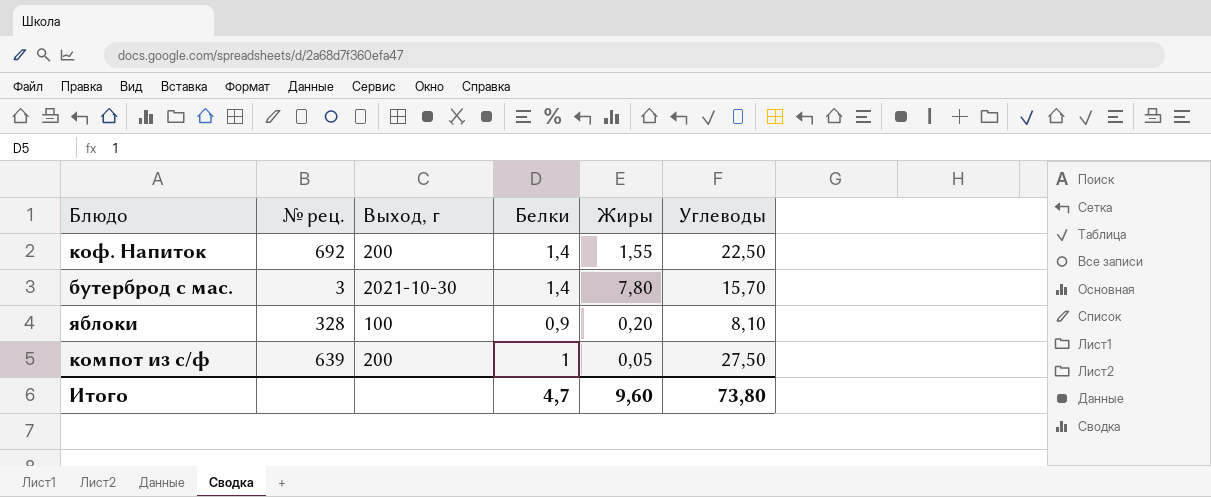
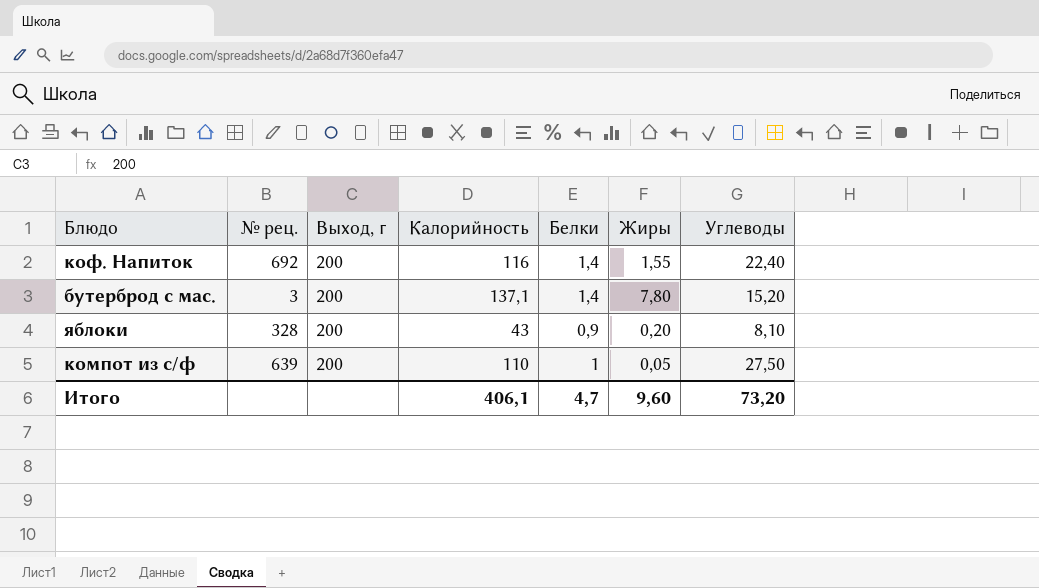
column Калорийность | position: none -> 4
коф. Напиток | Углеводы: 22,50 -> 22,40
бутерброд с мас. | Выход, г: 2021-10-30 -> 200
бутерброд с мас. | Углеводы: 15,70 -> 15,20
яблоки | Выход, г: 100 -> 200
Итого | Углеводы: 73,80 -> 73,20

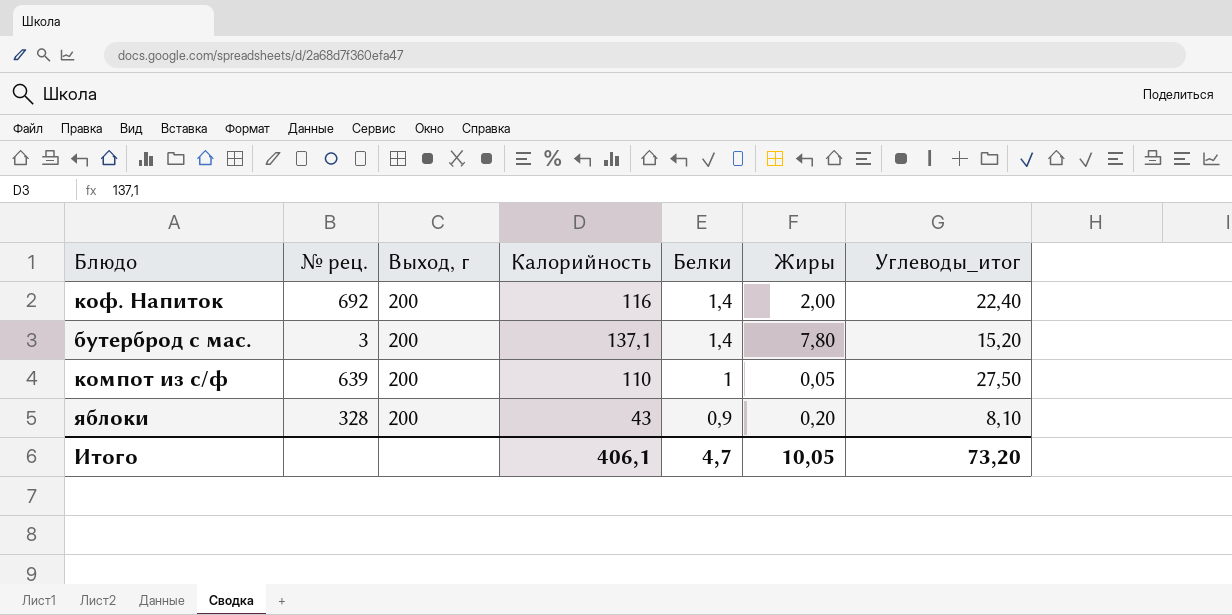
row order: none -> Белки descending
column name: Углеводы -> Углеводы_итог
коф. Напиток | Жиры: 1,55 -> 2,00
Итого | Жиры: 9,60 -> 10,05

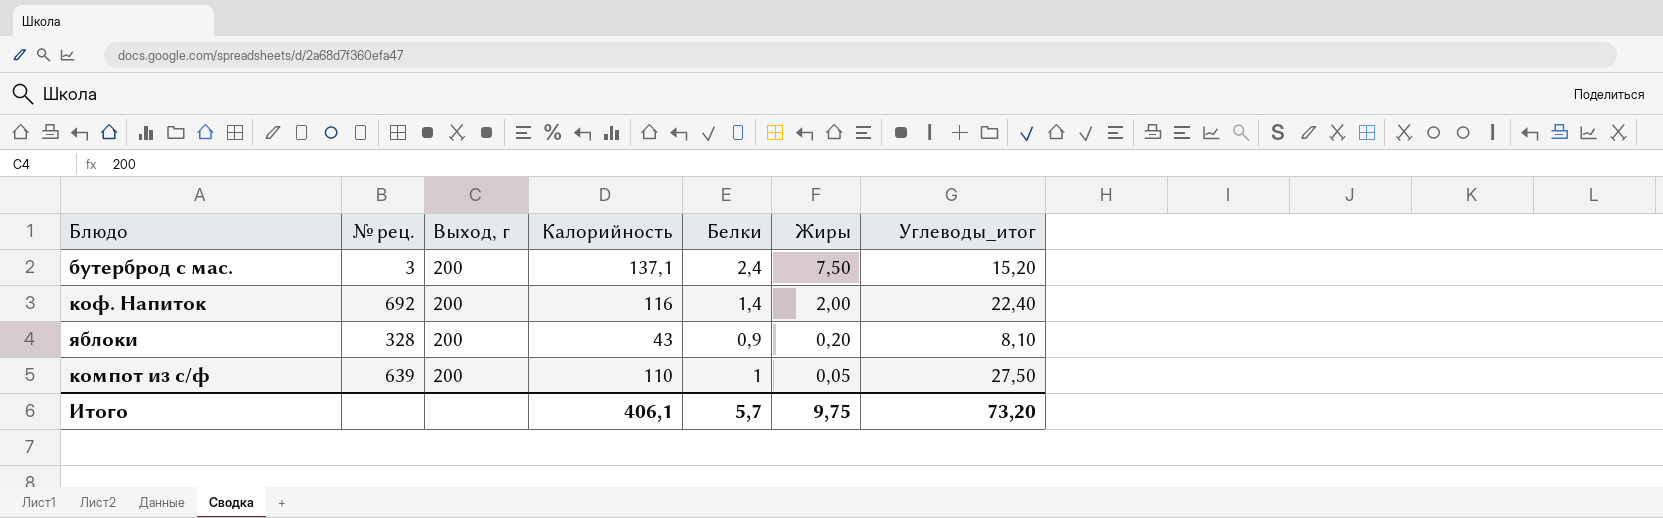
row order: Белки descending -> Жиры descending
бутерброд с мас. | Белки: 1,4 -> 2,4
бутерброд с мас. | Жиры: 7,80 -> 7,50
Итого | Белки: 4,7 -> 5,7
Итого | Жиры: 10,05 -> 9,75

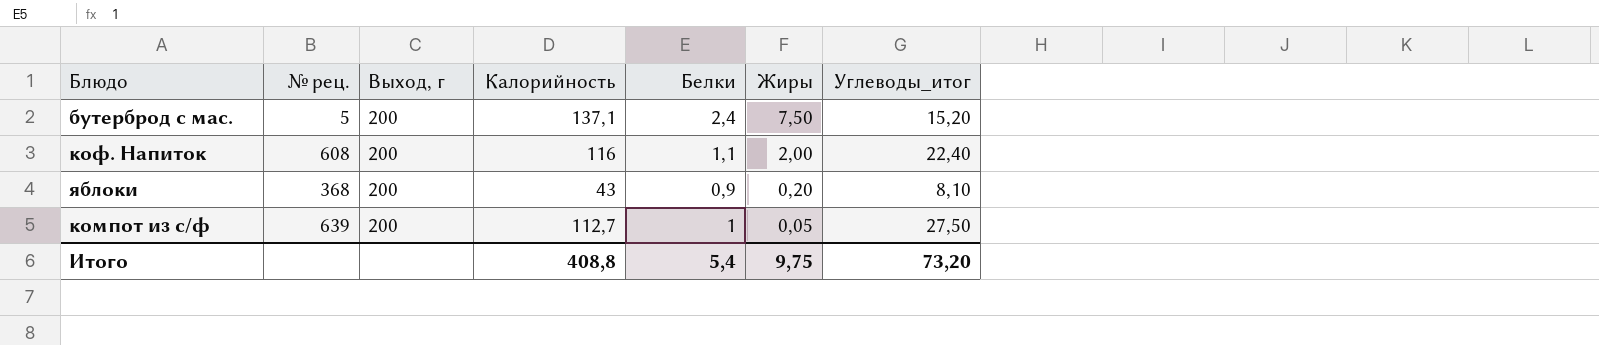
бутерброд с мас. | № рец.: 3 -> 5
коф. Напиток | № рец.: 692 -> 608
коф. Напиток | Белки: 1,4 -> 1,1
яблоки | № рец.: 328 -> 368
компот из с/ф | Калорийность: 110 -> 112,7
Итого | Калорийность: 406,1 -> 408,8
Итого | Белки: 5,7 -> 5,4

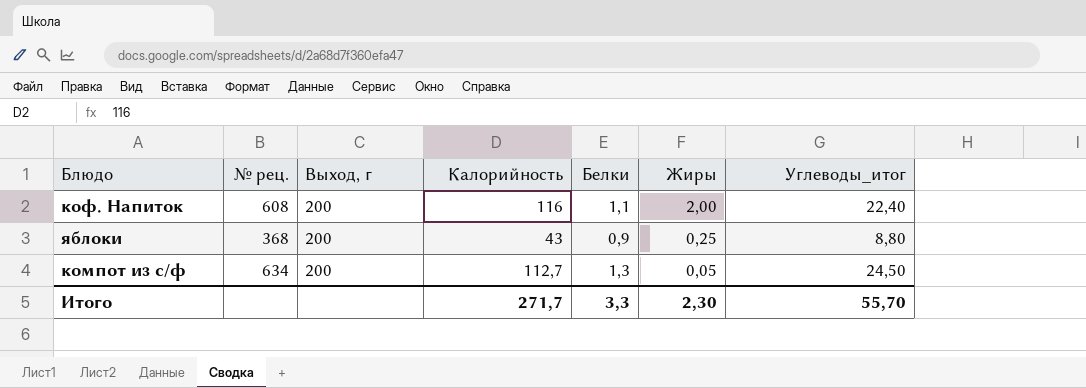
row бутерброд с мас.: 5 | 200 | 137,1 | 2,4 | 7,50 | 15,20 -> none
яблоки | Жиры: 0,20 -> 0,25
яблоки | Углеводы_итог: 8,10 -> 8,80
компот из с/ф | № рец.: 639 -> 634
компот из с/ф | Белки: 1 -> 1,3
компот из с/ф | Углеводы_итог: 27,50 -> 24,50
Итого | Калорийность: 408,8 -> 271,7
Итого | Белки: 5,4 -> 3,3
Итого | Жиры: 9,75 -> 2,30
Итого | Углеводы_итог: 73,20 -> 55,70

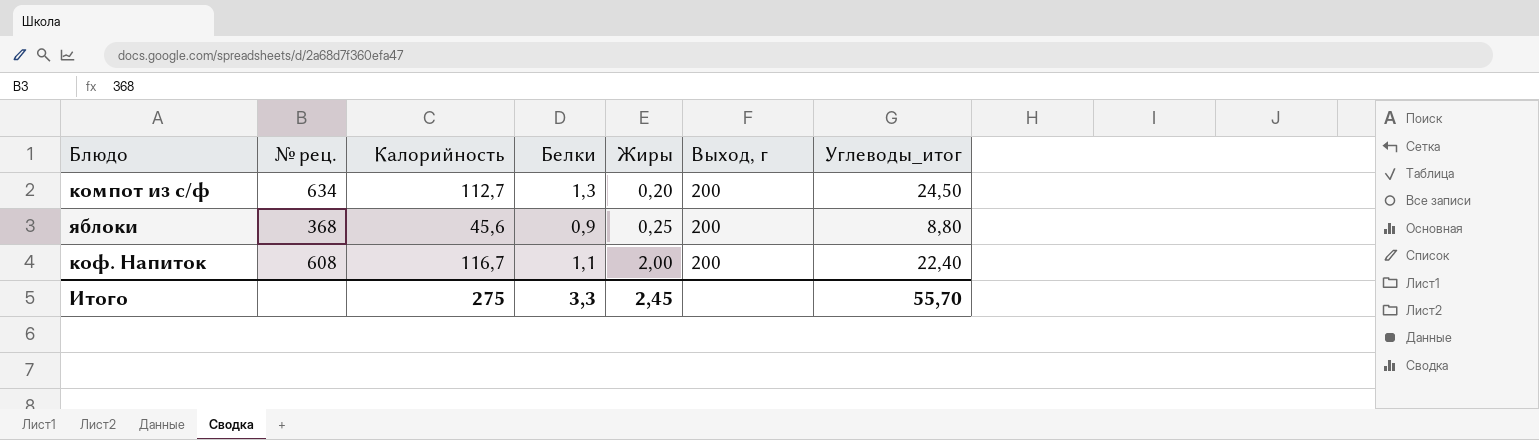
row order: Жиры descending -> Жиры ascending
column Выход, г | position: 3 -> 6
компот из с/ф | Жиры: 0,05 -> 0,20
яблоки | Калорийность: 43 -> 45,6
коф. Напиток | Калорийность: 116 -> 116,7
Итого | Калорийность: 271,7 -> 275
Итого | Жиры: 2,30 -> 2,45

